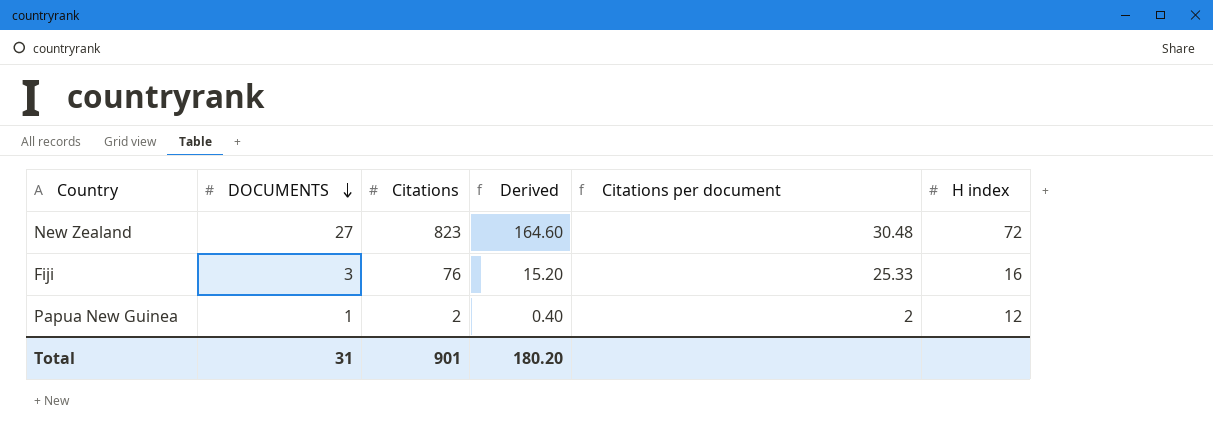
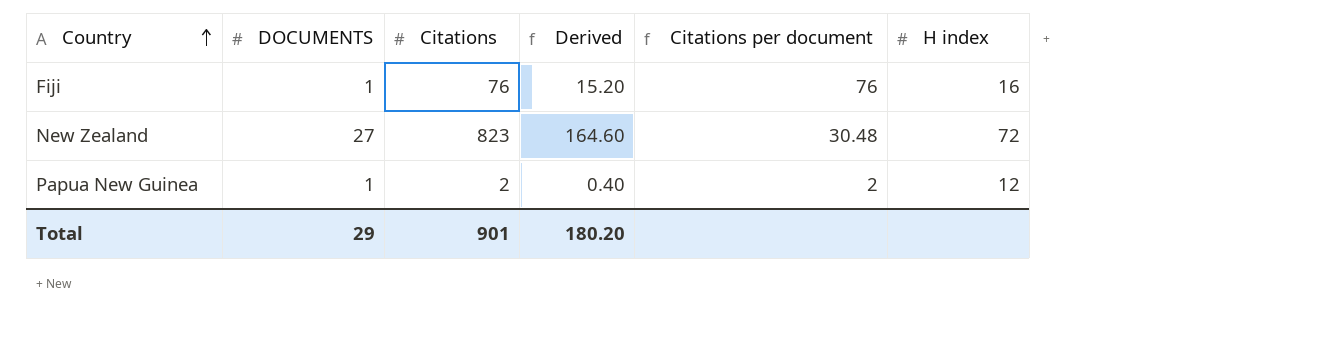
row order: DOCUMENTS descending -> Country ascending
Fiji | DOCUMENTS: 3 -> 1
Fiji | Citations per document: 25.33 -> 76
Total | DOCUMENTS: 31 -> 29

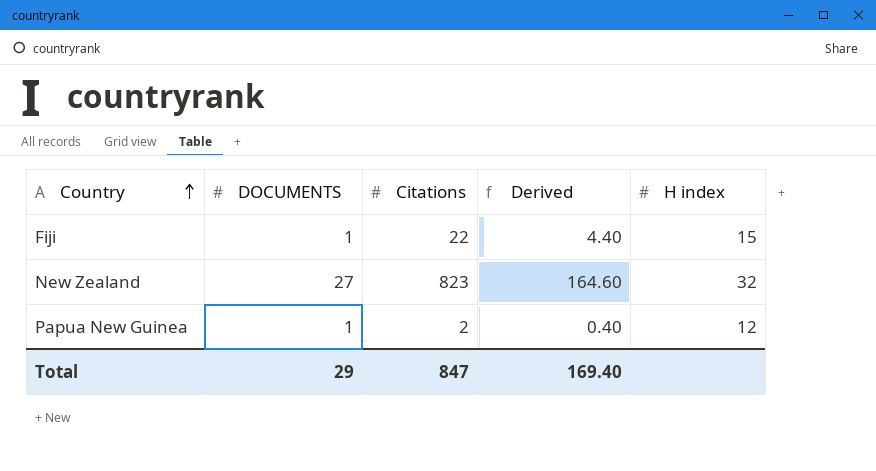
column Citations per document | formula: [Citations] / [DOCUMENTS] -> none
Fiji | Citations: 76 -> 22
Fiji | Derived: 15.20 -> 4.40
Fiji | H index: 16 -> 15
New Zealand | H index: 72 -> 32
Total | Citations: 901 -> 847
Total | Derived: 180.20 -> 169.40

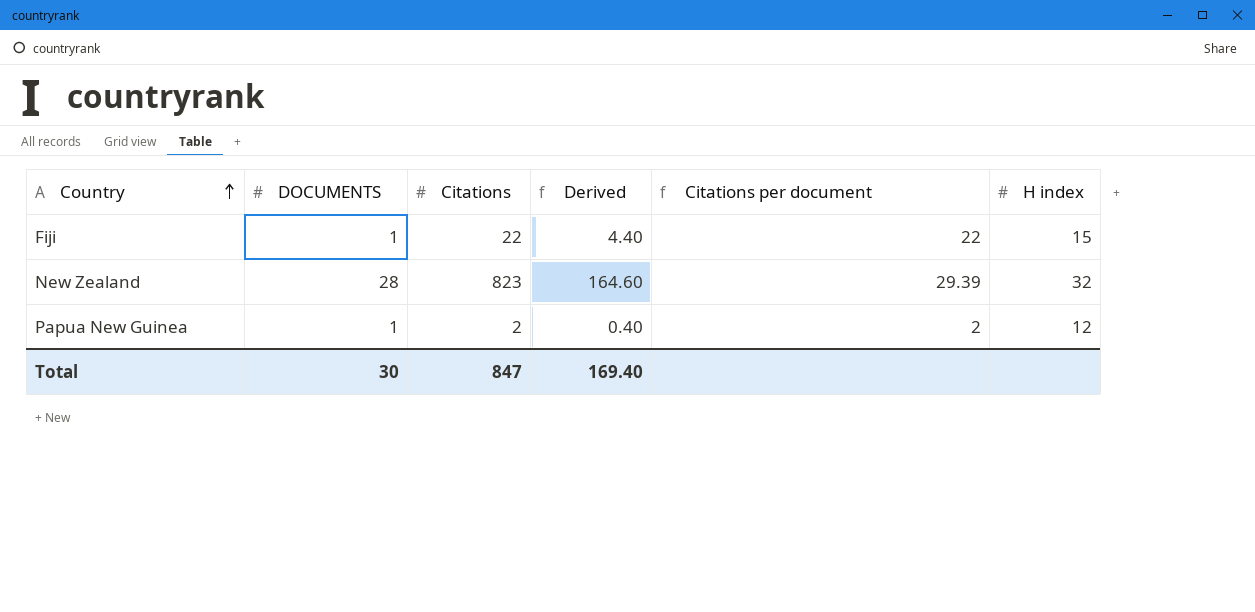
column Citations per document | formula: none -> [Citations] / [DOCUMENTS]
New Zealand | DOCUMENTS: 27 -> 28
Total | DOCUMENTS: 29 -> 30

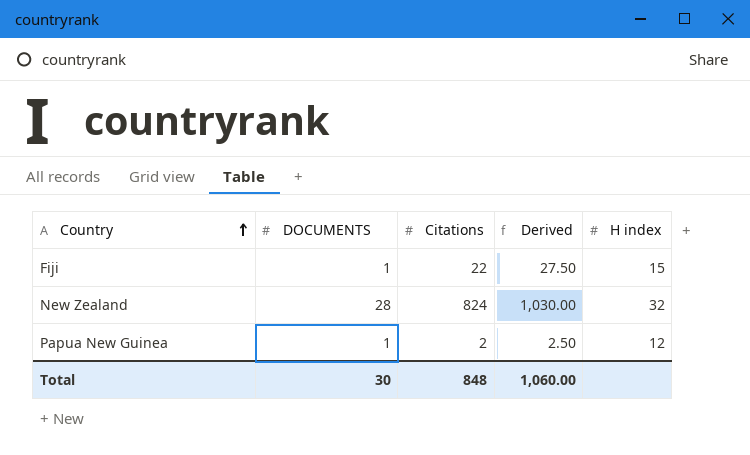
column Citations per document | formula: [Citations] / [DOCUMENTS] -> none
column Derived | formula: [Citations] * 0.2 -> [Citations] * 1.25
New Zealand | Citations: 823 -> 824
Total | Citations: 847 -> 848
Total | Derived: 169.40 -> 1,060.00

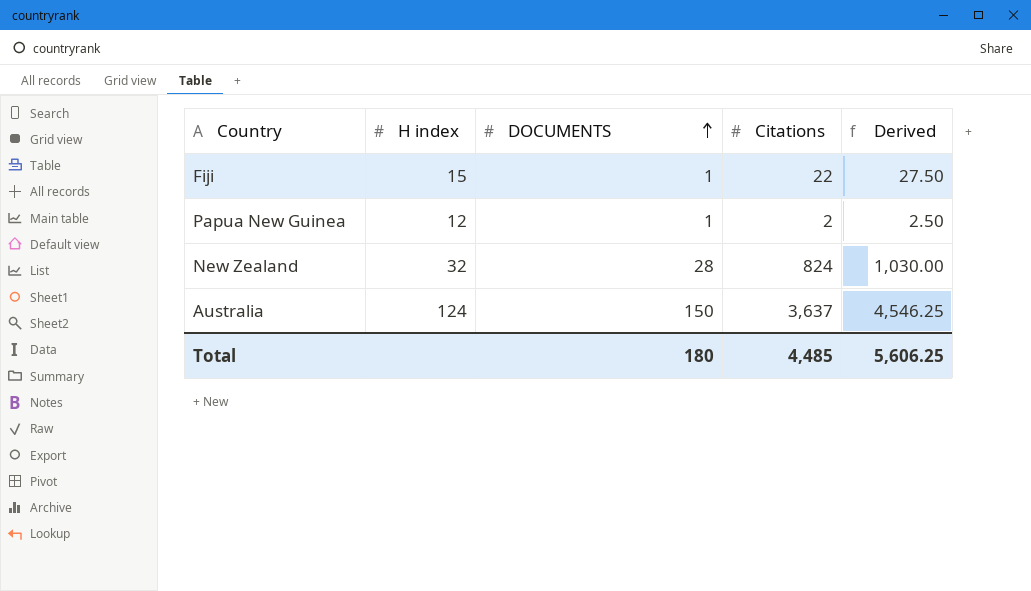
row order: Country ascending -> DOCUMENTS ascending
column H index | position: 5 -> 2
row Australia: none -> 124 | 150 | 3,637 | 4,546.25
Total | DOCUMENTS: 30 -> 180
Total | Citations: 848 -> 4,485
Total | Derived: 1,060.00 -> 5,606.25

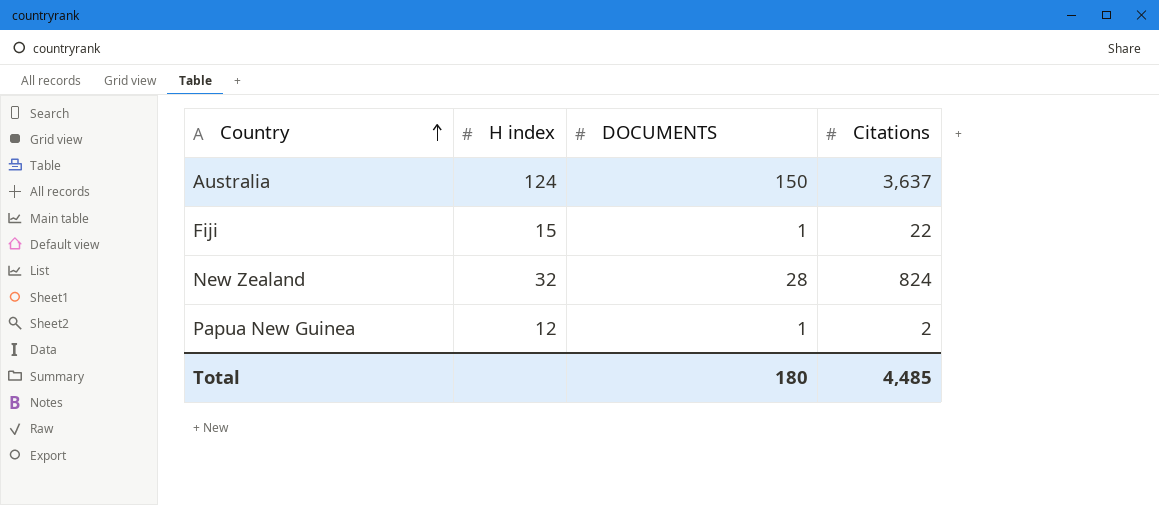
row order: DOCUMENTS ascending -> Country ascending
column Derived | formula: [Citations] * 1.25 -> none

